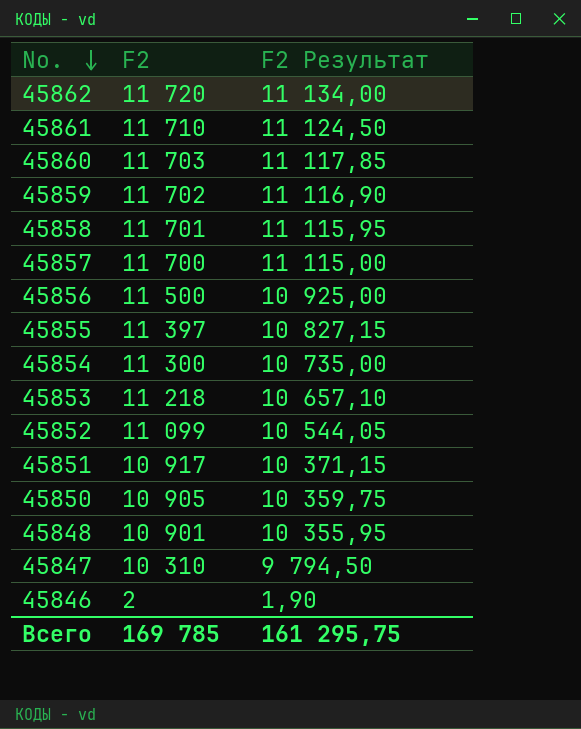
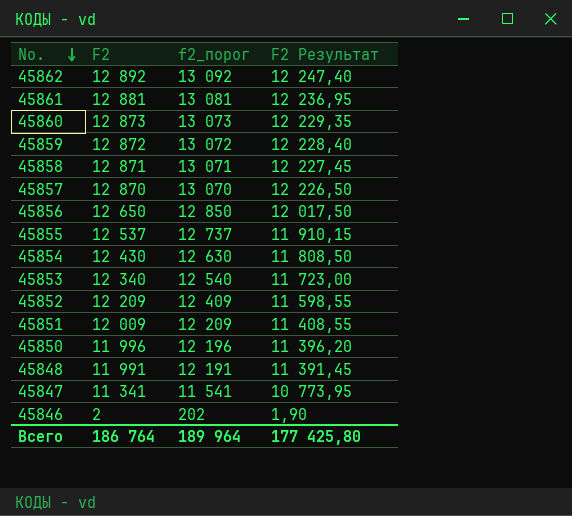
column f2_порог | formula: none -> [F2] + 200
45862 | F2: 11 720 -> 12 892
45862 | F2 Результат: 11 134,00 -> 12 247,40
45861 | F2: 11 710 -> 12 881
45861 | F2 Результат: 11 124,50 -> 12 236,95
45860 | F2: 11 703 -> 12 873
45860 | F2 Результат: 11 117,85 -> 12 229,35
45859 | F2: 11 702 -> 12 872
45859 | F2 Результат: 11 116,90 -> 12 228,40
45858 | F2: 11 701 -> 12 871
45858 | F2 Результат: 11 115,95 -> 12 227,45
45857 | F2: 11 700 -> 12 870
45857 | F2 Результат: 11 115,00 -> 12 226,50
45856 | F2: 11 500 -> 12 650
45856 | F2 Результат: 10 925,00 -> 12 017,50
45855 | F2: 11 397 -> 12 537
45855 | F2 Результат: 10 827,15 -> 11 910,15
45854 | F2: 11 300 -> 12 430
45854 | F2 Результат: 10 735,00 -> 11 808,50
45853 | F2: 11 218 -> 12 340
45853 | F2 Результат: 10 657,10 -> 11 723,00
45852 | F2: 11 099 -> 12 209
45852 | F2 Результат: 10 544,05 -> 11 598,55
45851 | F2: 10 917 -> 12 009
45851 | F2 Результат: 10 371,15 -> 11 408,55
45850 | F2: 10 905 -> 11 996
45850 | F2 Результат: 10 359,75 -> 11 396,20
45848 | F2: 10 901 -> 11 991
45848 | F2 Результат: 10 355,95 -> 11 391,45
45847 | F2: 10 310 -> 11 341
45847 | F2 Результат: 9 794,50 -> 10 773,95
Всего | F2: 169 785 -> 186 764
Всего | F2 Результат: 161 295,75 -> 177 425,80

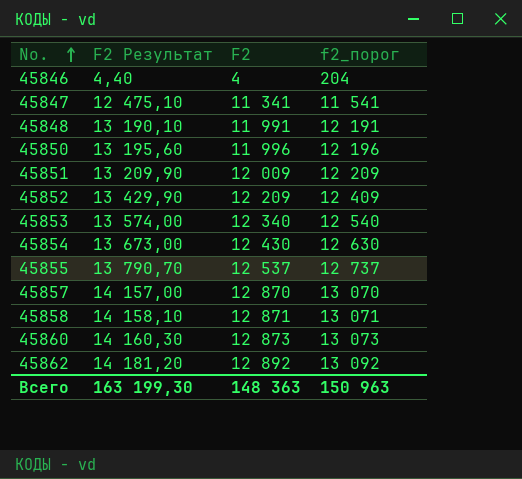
row order: No. descending -> No. ascending
column F2 Результат | formula: [F2] * 0,95 -> [F2] * 1,1
column F2 Результат | position: 4 -> 2
row 45861: 12 881 | 13 081 | 12 236,95 -> none
row 45859: 12 872 | 13 072 | 12 228,40 -> none
row 45856: 12 650 | 12 850 | 12 017,50 -> none
45846 | F2: 2 -> 4
45846 | f2_порог: 202 -> 204
Всего | F2 Результат: 177 425,80 -> 163 199,30
Всего | F2: 186 764 -> 148 363
Всего | f2_порог: 189 964 -> 150 963

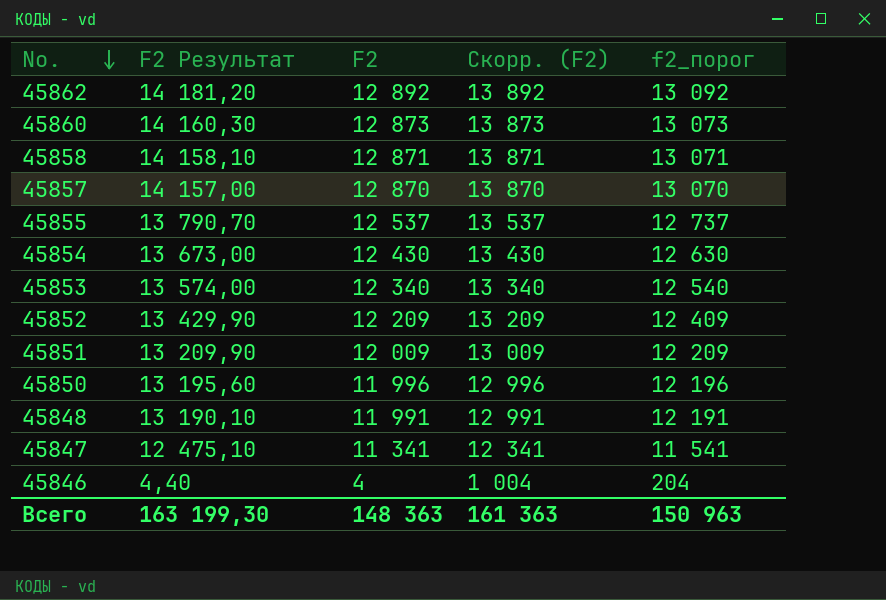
row order: No. ascending -> No. descending
column Скорр. (F2) | formula: none -> [F2] + 1000

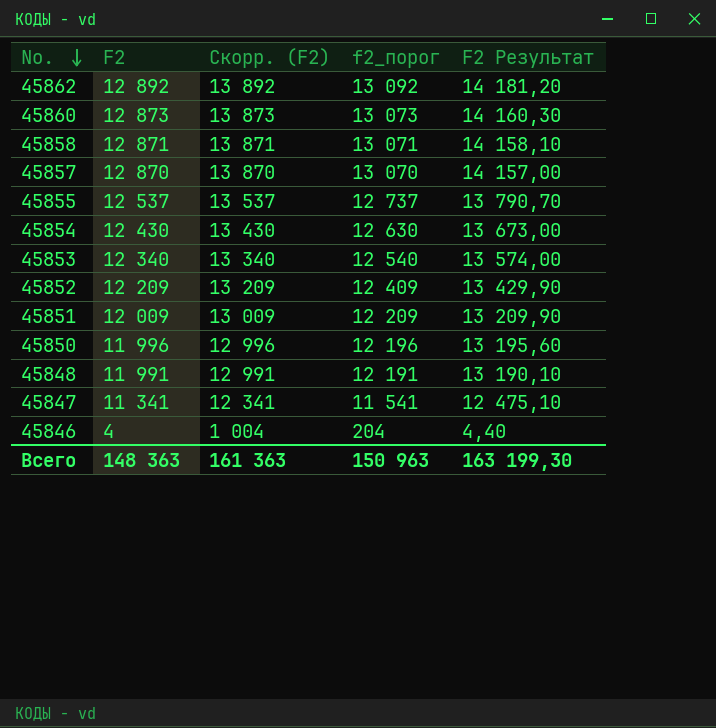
column F2 Результат | position: 2 -> 5

